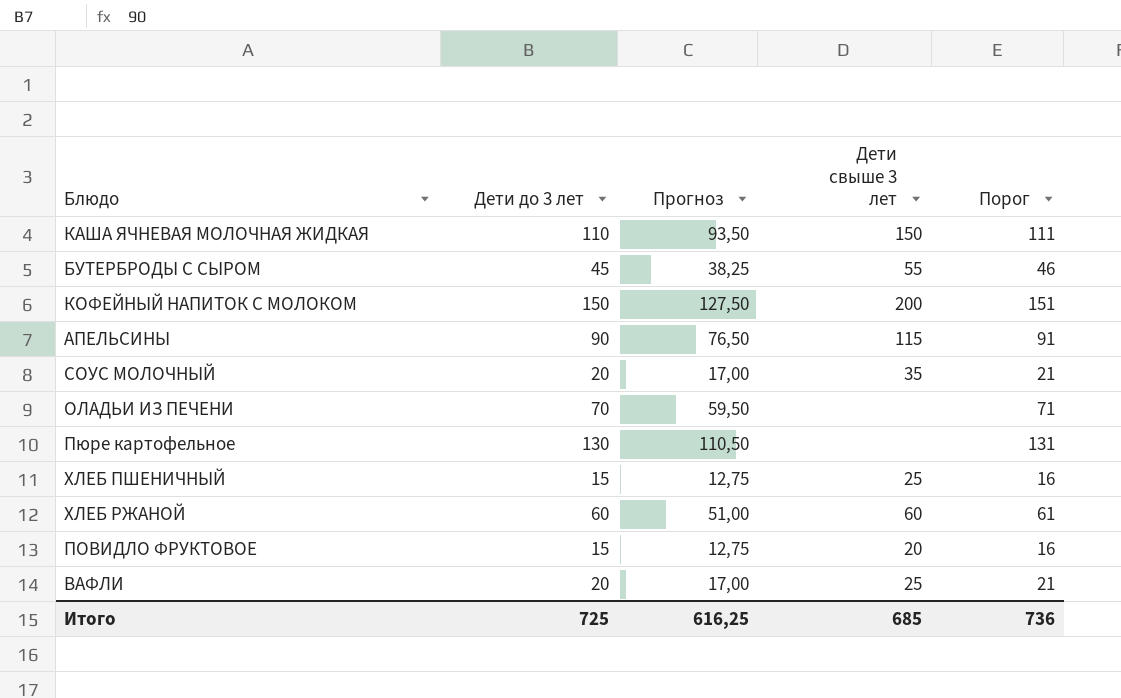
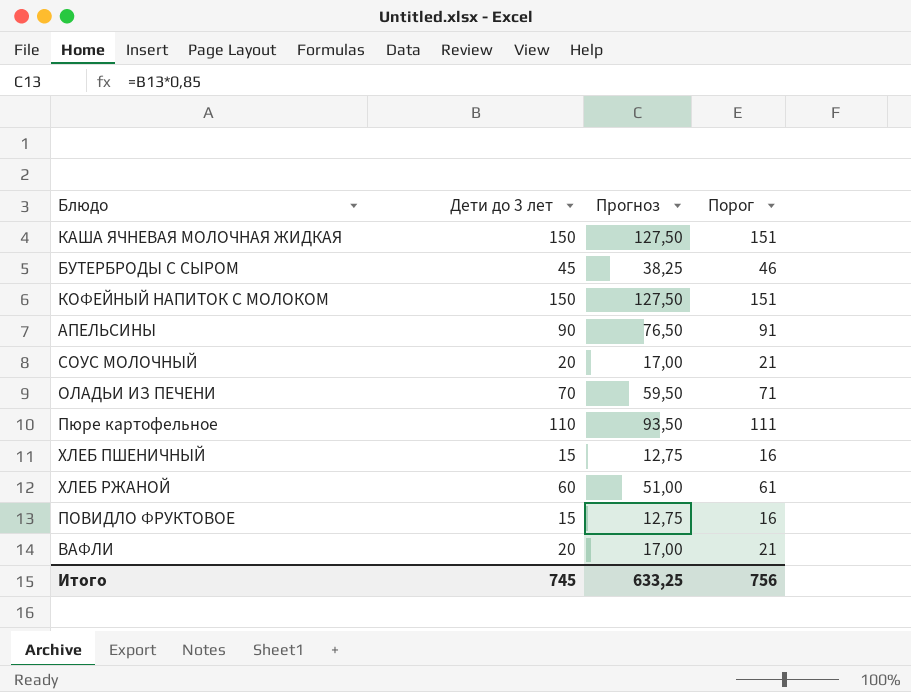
column Дети свыше 3 лет | position: 4 -> none
КАША ЯЧНЕВАЯ МОЛОЧНАЯ ЖИДКАЯ | Дети до 3 лет: 110 -> 150
КАША ЯЧНЕВАЯ МОЛОЧНАЯ ЖИДКАЯ | Прогноз: 93,50 -> 127,50
КАША ЯЧНЕВАЯ МОЛОЧНАЯ ЖИДКАЯ | Порог: 111 -> 151
Пюре картофельное | Дети до 3 лет: 130 -> 110
Пюре картофельное | Прогноз: 110,50 -> 93,50
Пюре картофельное | Порог: 131 -> 111
Итого | Дети до 3 лет: 725 -> 745
Итого | Прогноз: 616,25 -> 633,25
Итого | Порог: 736 -> 756

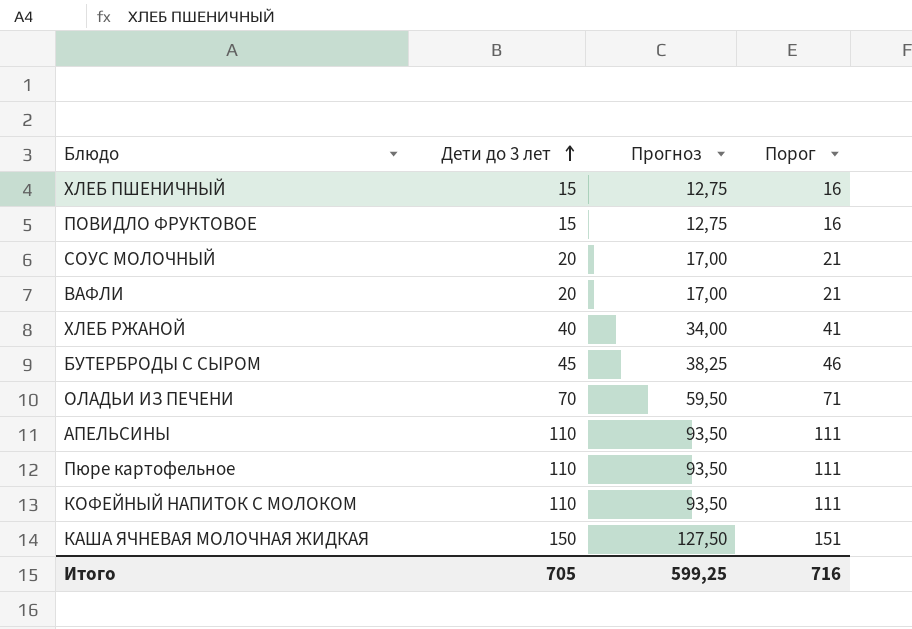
row order: none -> Дети до 3 лет ascending
ХЛЕБ РЖАНОЙ | Дети до 3 лет: 60 -> 40
ХЛЕБ РЖАНОЙ | Прогноз: 51,00 -> 34,00
ХЛЕБ РЖАНОЙ | Порог: 61 -> 41
АПЕЛЬСИНЫ | Дети до 3 лет: 90 -> 110
АПЕЛЬСИНЫ | Прогноз: 76,50 -> 93,50
АПЕЛЬСИНЫ | Порог: 91 -> 111
КОФЕЙНЫЙ НАПИТОК С МОЛОКОМ | Дети до 3 лет: 150 -> 110
КОФЕЙНЫЙ НАПИТОК С МОЛОКОМ | Прогноз: 127,50 -> 93,50
КОФЕЙНЫЙ НАПИТОК С МОЛОКОМ | Порог: 151 -> 111
Итого | Дети до 3 лет: 745 -> 705
Итого | Прогноз: 633,25 -> 599,25
Итого | Порог: 756 -> 716

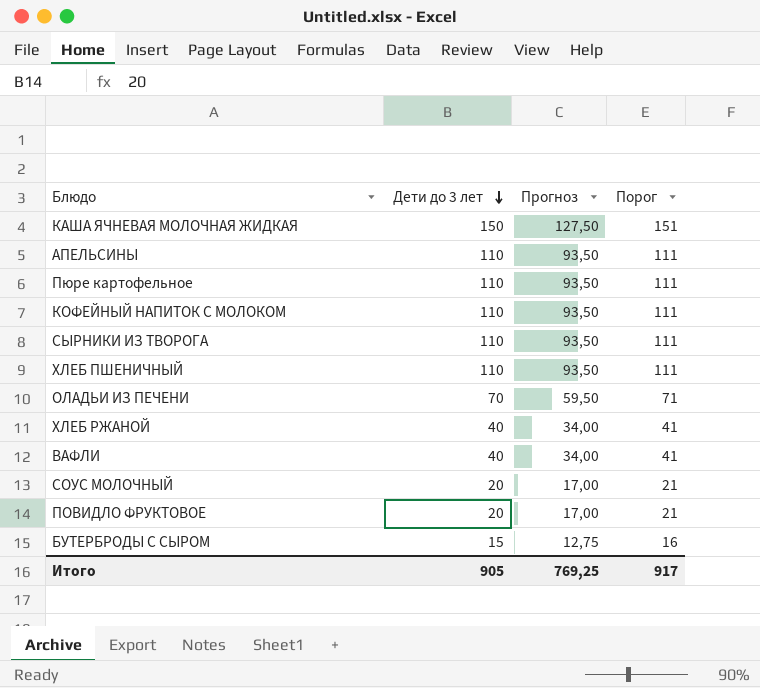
row order: Дети до 3 лет ascending -> Дети до 3 лет descending
row СЫРНИКИ ИЗ ТВОРОГА: none -> 110 | 93,50 | 111
ХЛЕБ ПШЕНИЧНЫЙ | Дети до 3 лет: 15 -> 110
ХЛЕБ ПШЕНИЧНЫЙ | Прогноз: 12,75 -> 93,50
ХЛЕБ ПШЕНИЧНЫЙ | Порог: 16 -> 111
ВАФЛИ | Дети до 3 лет: 20 -> 40
ВАФЛИ | Прогноз: 17,00 -> 34,00
ВАФЛИ | Порог: 21 -> 41
ПОВИДЛО ФРУКТОВОЕ | Дети до 3 лет: 15 -> 20
ПОВИДЛО ФРУКТОВОЕ | Прогноз: 12,75 -> 17,00
ПОВИДЛО ФРУКТОВОЕ | Порог: 16 -> 21
БУТЕРБРОДЫ С СЫРОМ | Дети до 3 лет: 45 -> 15
БУТЕРБРОДЫ С СЫРОМ | Прогноз: 38,25 -> 12,75
БУТЕРБРОДЫ С СЫРОМ | Порог: 46 -> 16
Итого | Дети до 3 лет: 705 -> 905
Итого | Прогноз: 599,25 -> 769,25
Итого | Порог: 716 -> 917

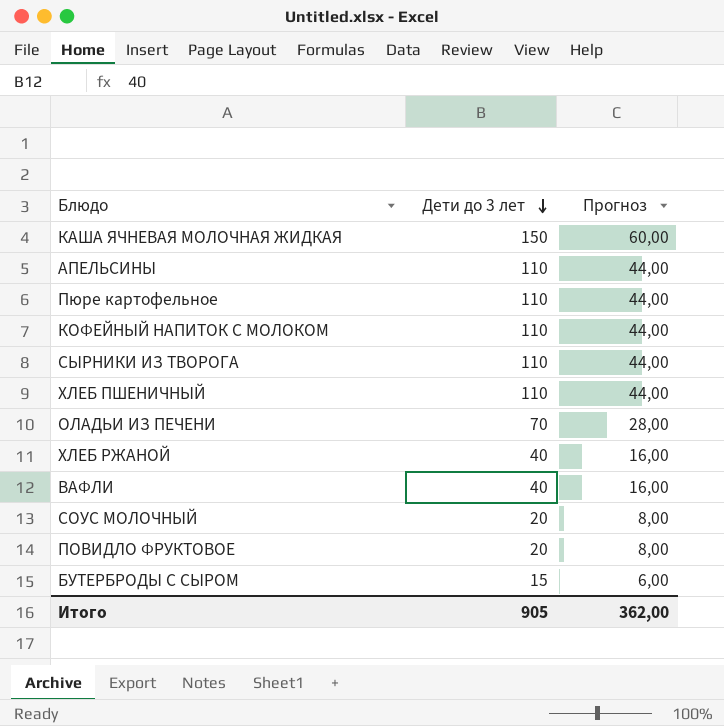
column Порог | formula: [Дети до 3 лет] + 1 -> none
column Прогноз | formula: [Дети до 3 лет] * 0,85 -> [Дети до 3 лет] * 0,4
Итого | Прогноз: 769,25 -> 362,00

